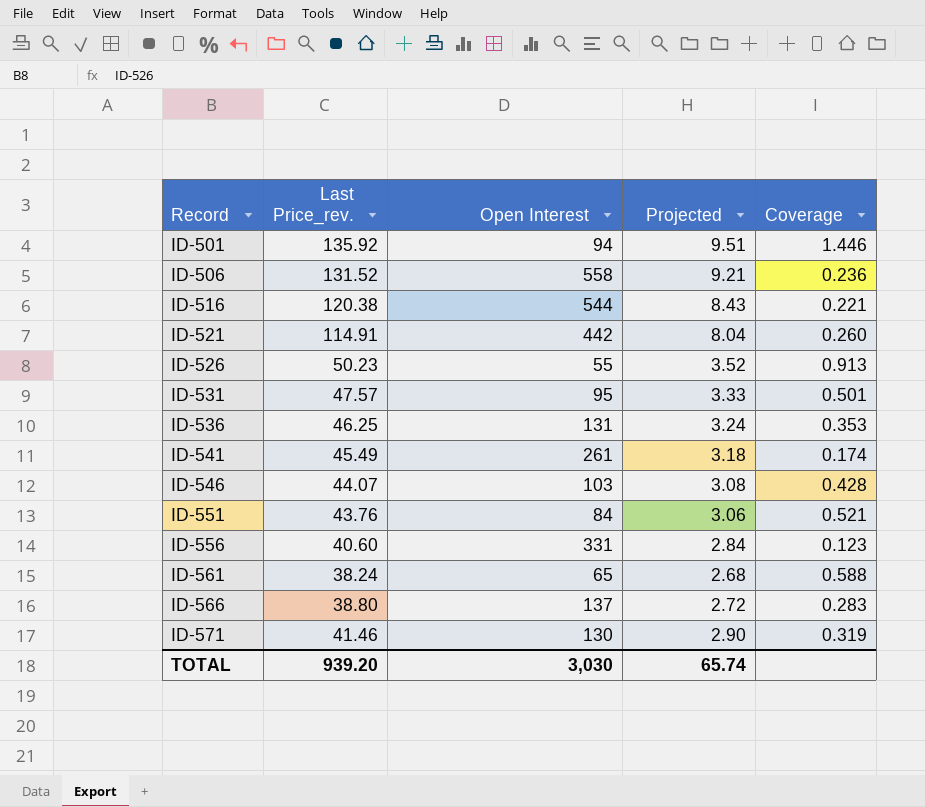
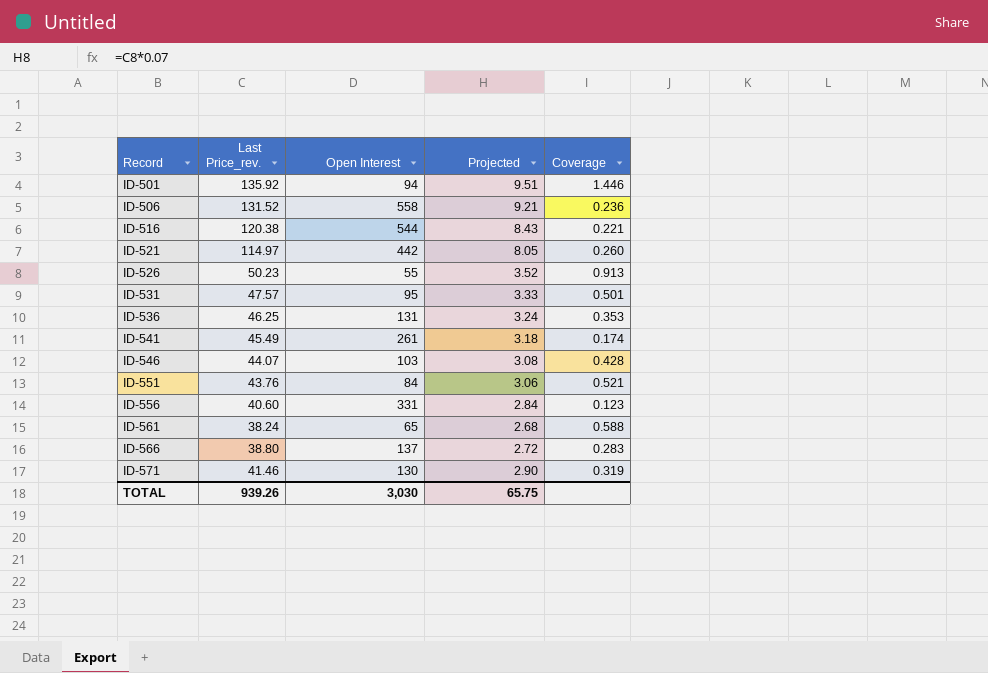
ID-521 | Last Price_rev.: 114.91 -> 114.97
ID-521 | Projected: 8.04 -> 8.05
TOTAL | Last Price_rev.: 939.20 -> 939.26
TOTAL | Projected: 65.74 -> 65.75

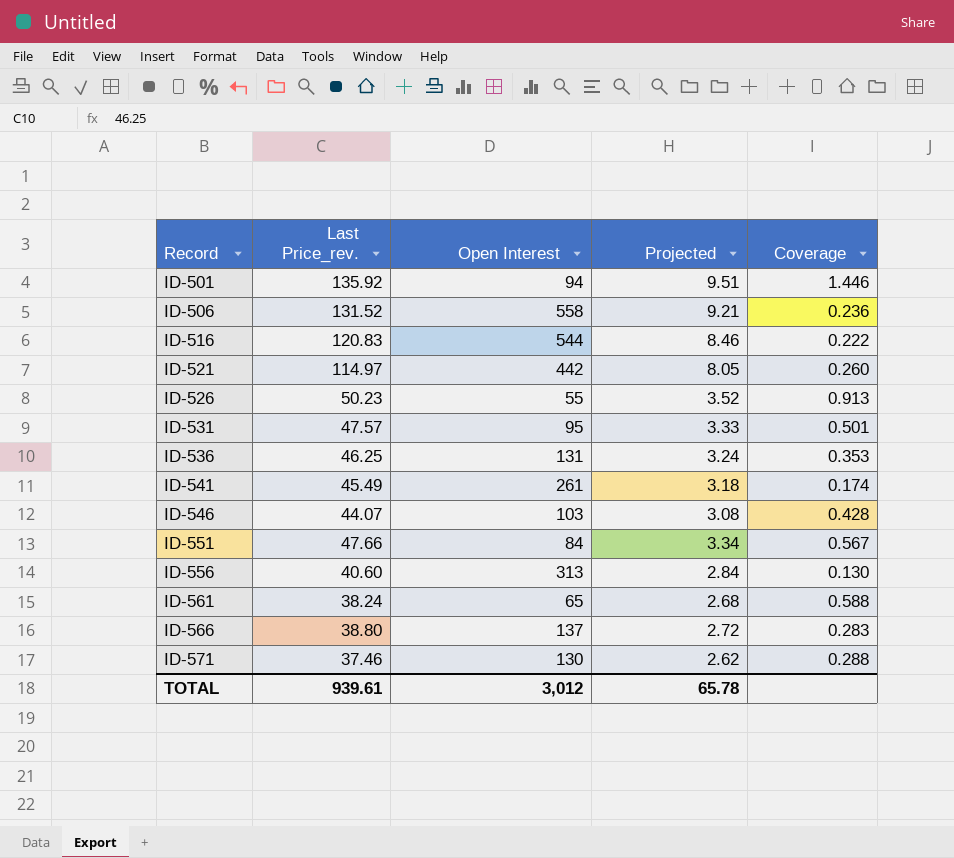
ID-516 | Last Price_rev.: 120.38 -> 120.83
ID-516 | Projected: 8.43 -> 8.46
ID-516 | Coverage: 0.221 -> 0.222
ID-551 | Last Price_rev.: 43.76 -> 47.66
ID-551 | Projected: 3.06 -> 3.34
ID-551 | Coverage: 0.521 -> 0.567
ID-556 | Open Interest: 331 -> 313
ID-556 | Coverage: 0.123 -> 0.130
ID-571 | Last Price_rev.: 41.46 -> 37.46
ID-571 | Projected: 2.90 -> 2.62
ID-571 | Coverage: 0.319 -> 0.288
TOTAL | Last Price_rev.: 939.26 -> 939.61
TOTAL | Open Interest: 3,030 -> 3,012
TOTAL | Projected: 65.75 -> 65.78

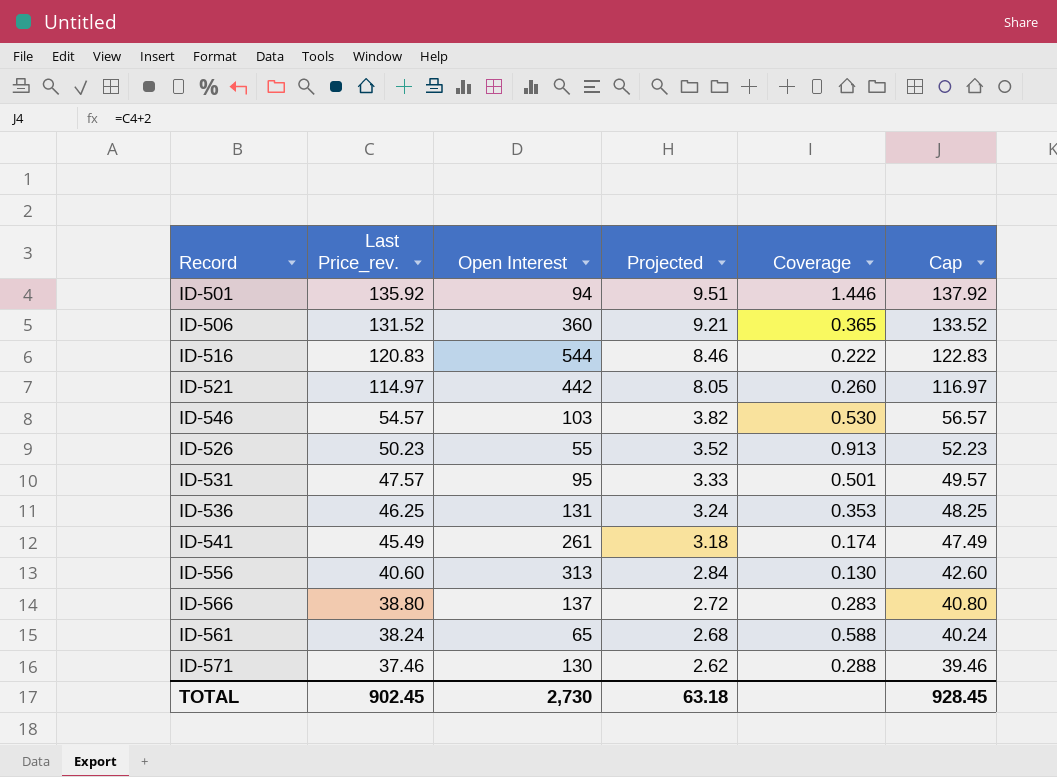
row order: Record ascending -> Last Price_rev. descending
column Cap | formula: none -> [Last Price_rev.] + 2
row ID-551: 47.66 | 84 | 3.34 | 0.567 -> none
ID-506 | Open Interest: 558 -> 360
ID-506 | Coverage: 0.236 -> 0.365
ID-546 | Last Price_rev.: 44.07 -> 54.57
ID-546 | Projected: 3.08 -> 3.82
ID-546 | Coverage: 0.428 -> 0.530
TOTAL | Last Price_rev.: 939.61 -> 902.45
TOTAL | Open Interest: 3,012 -> 2,730
TOTAL | Projected: 65.78 -> 63.18

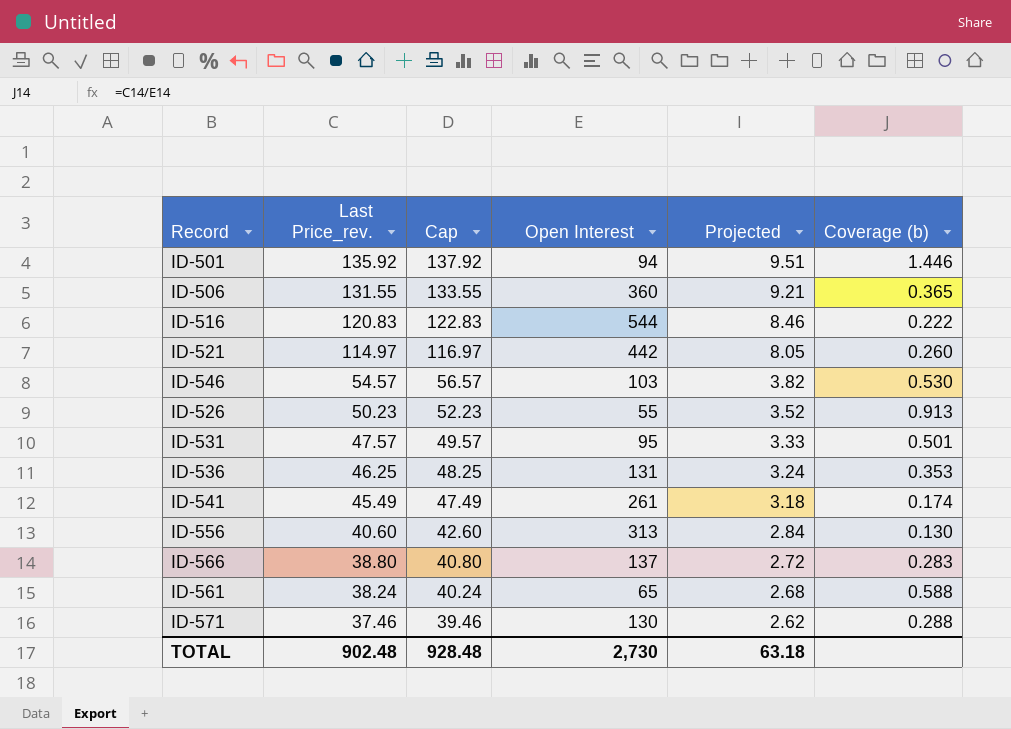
column Cap | position: 6 -> 3
column name: Coverage -> Coverage (b)
ID-506 | Last Price_rev.: 131.52 -> 131.55
ID-506 | Cap: 133.52 -> 133.55
TOTAL | Last Price_rev.: 902.45 -> 902.48
TOTAL | Cap: 928.45 -> 928.48

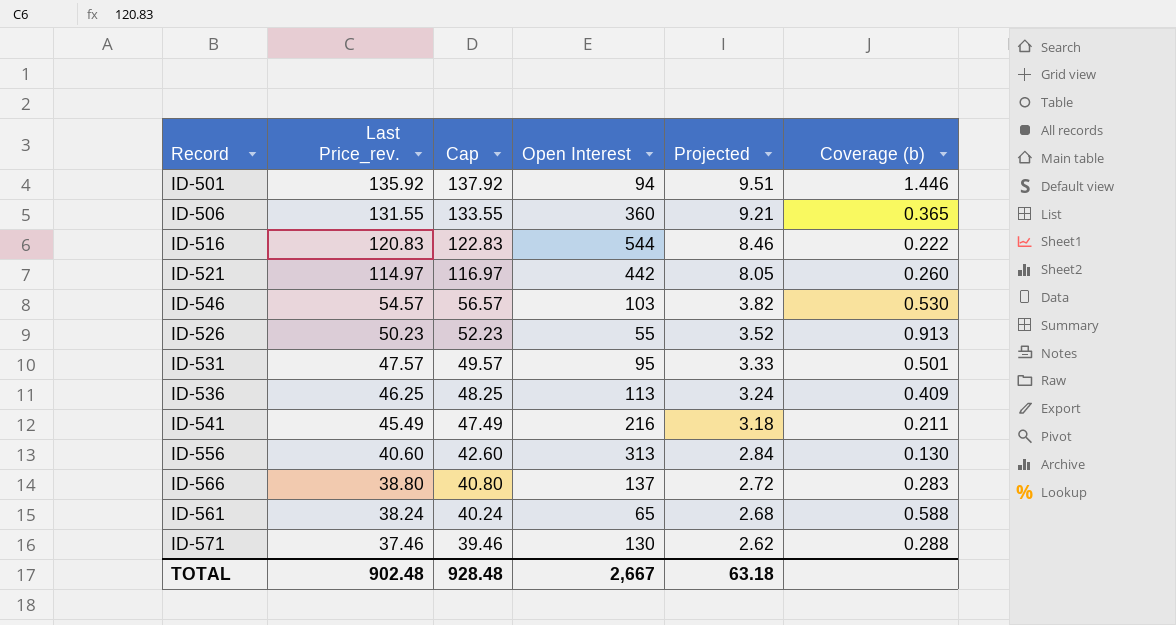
ID-536 | Open Interest: 131 -> 113
ID-536 | Coverage (b): 0.353 -> 0.409
ID-541 | Open Interest: 261 -> 216
ID-541 | Coverage (b): 0.174 -> 0.211
TOTAL | Open Interest: 2,730 -> 2,667

